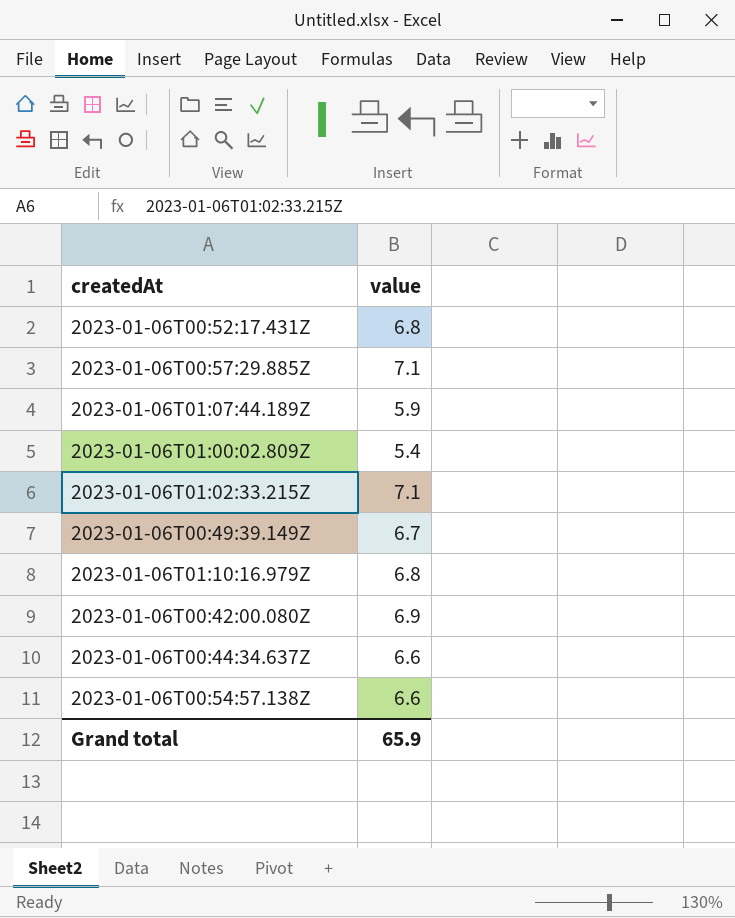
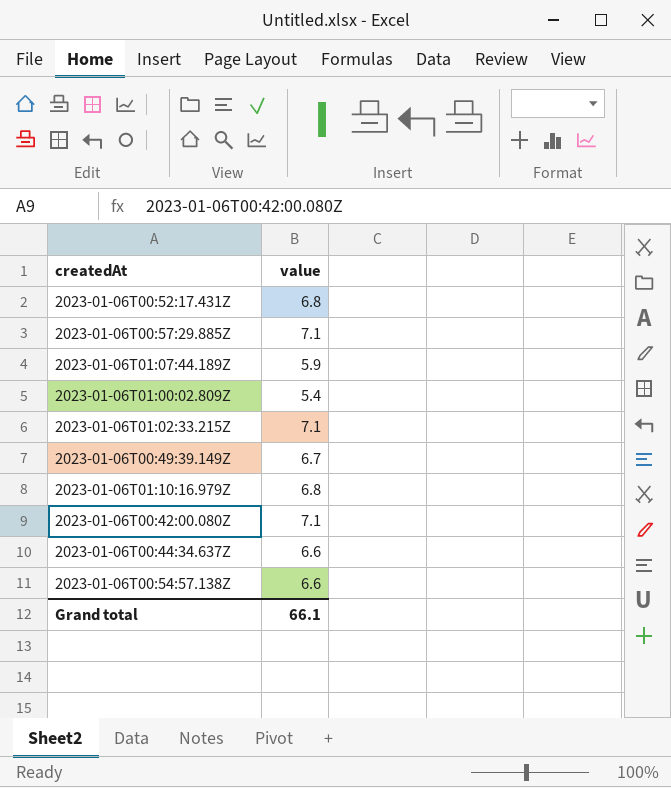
2023-01-06T00:42:00.080Z | value: 6.9 -> 7.1
Grand total | value: 65.9 -> 66.1

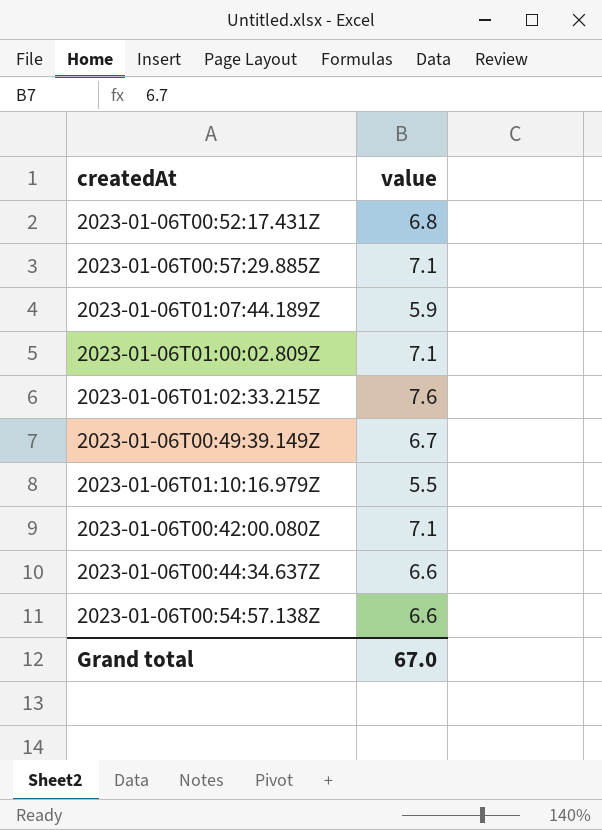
2023-01-06T01:00:02.809Z | value: 5.4 -> 7.1
2023-01-06T01:02:33.215Z | value: 7.1 -> 7.6
2023-01-06T01:10:16.979Z | value: 6.8 -> 5.5
Grand total | value: 66.1 -> 67.0

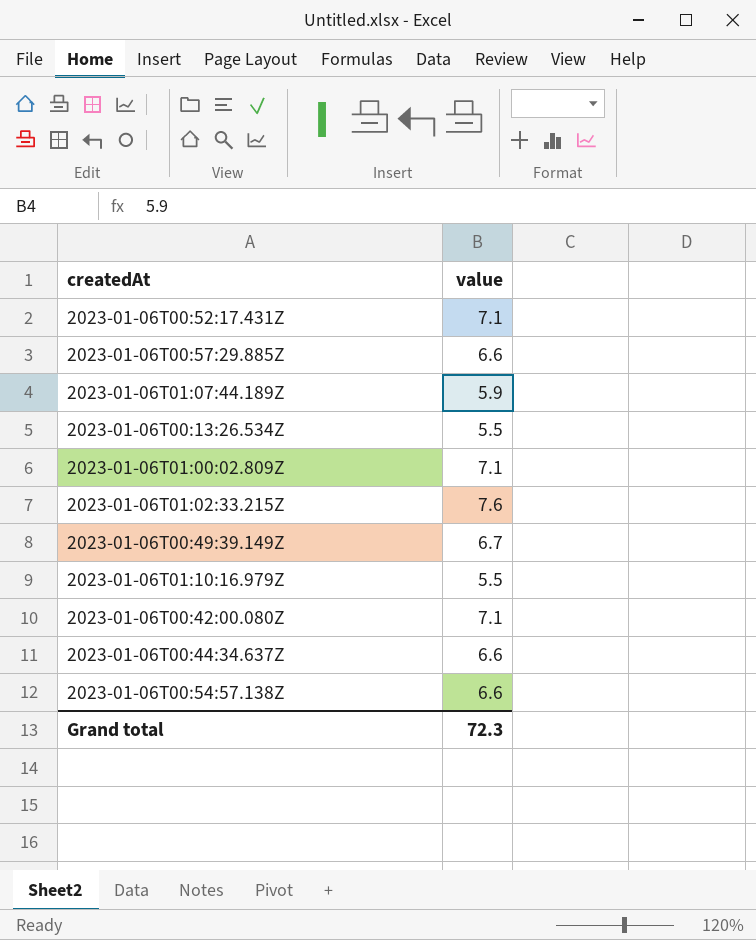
2023-01-06T00:52:17.431Z | value: 6.8 -> 7.1
2023-01-06T00:57:29.885Z | value: 7.1 -> 6.6
row 2023-01-06T00:13:26.534Z: none -> 5.5
Grand total | value: 67.0 -> 72.3

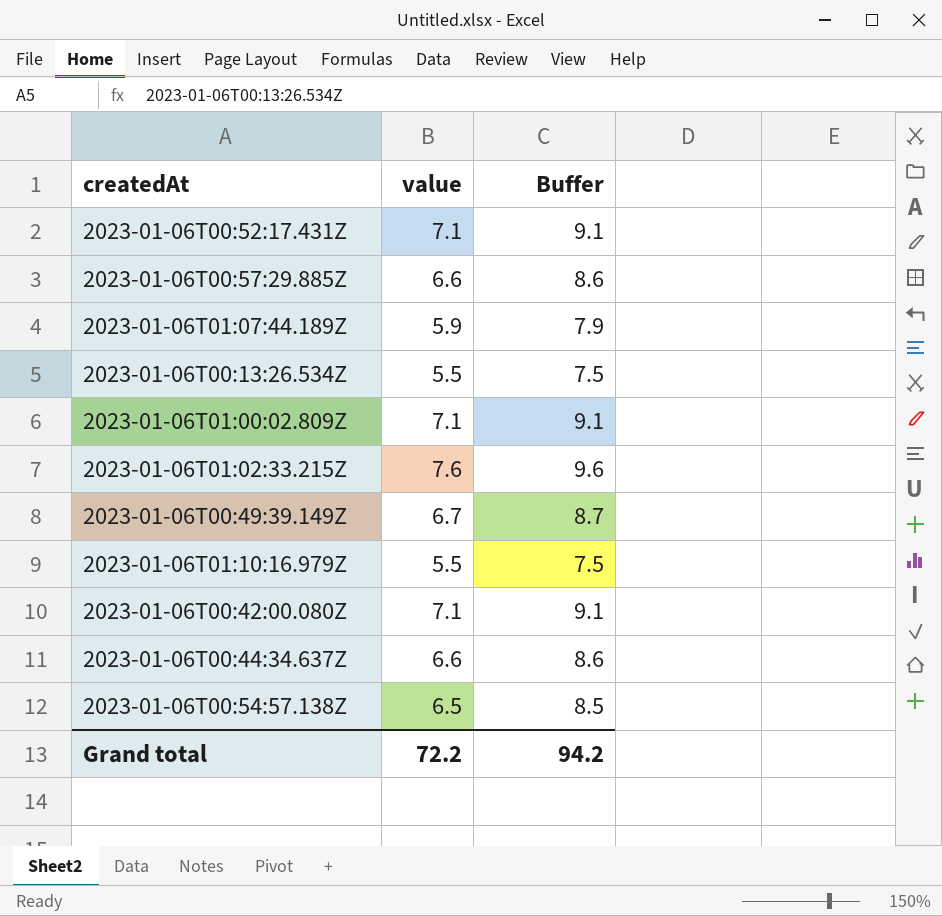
column Buffer | formula: none -> [value] + 2
2023-01-06T00:54:57.138Z | value: 6.6 -> 6.5
Grand total | value: 72.3 -> 72.2

